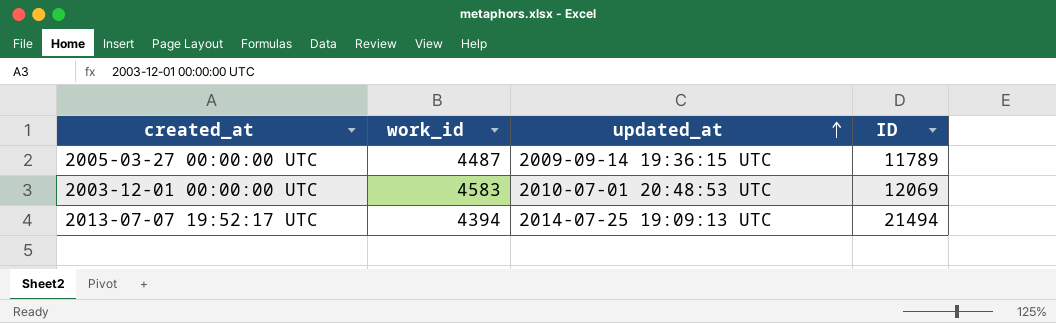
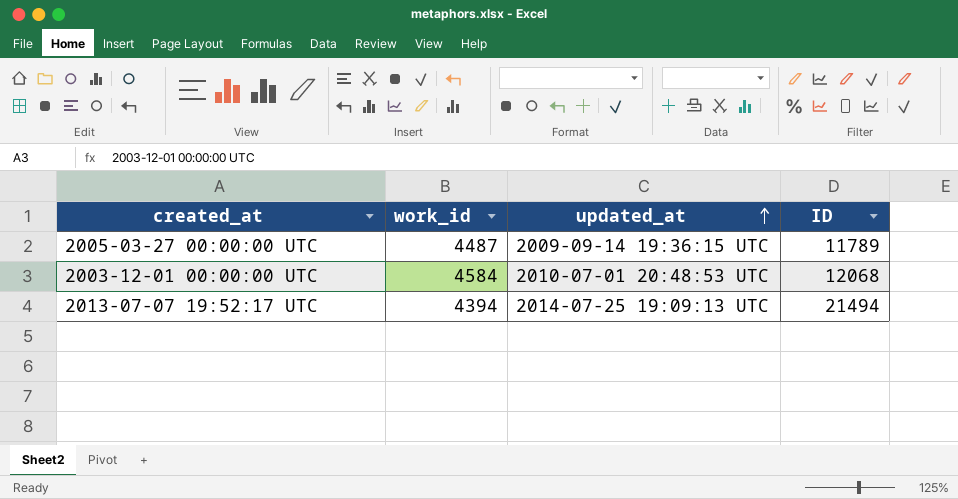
2003-12-01 00:00:00 UTC | work_id: 4583 -> 4584
2003-12-01 00:00:00 UTC | ID: 12069 -> 12068

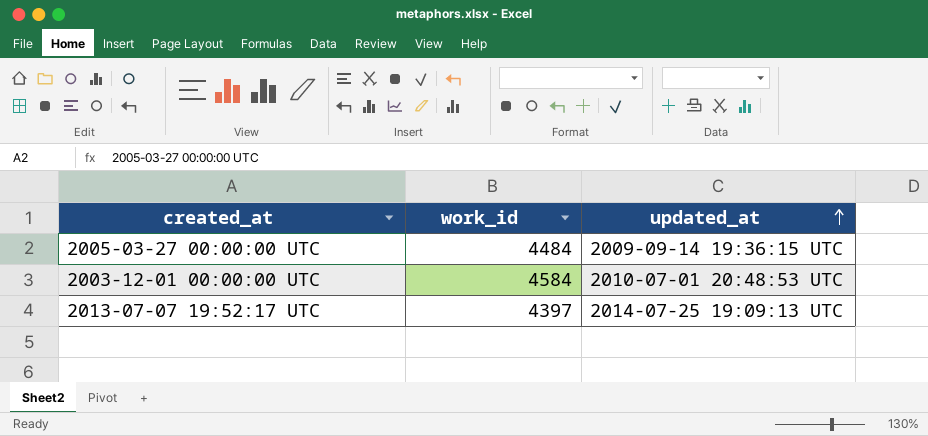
column ID | position: 4 -> none
2005-03-27 00:00:00 UTC | work_id: 4487 -> 4484
2013-07-07 19:52:17 UTC | work_id: 4394 -> 4397

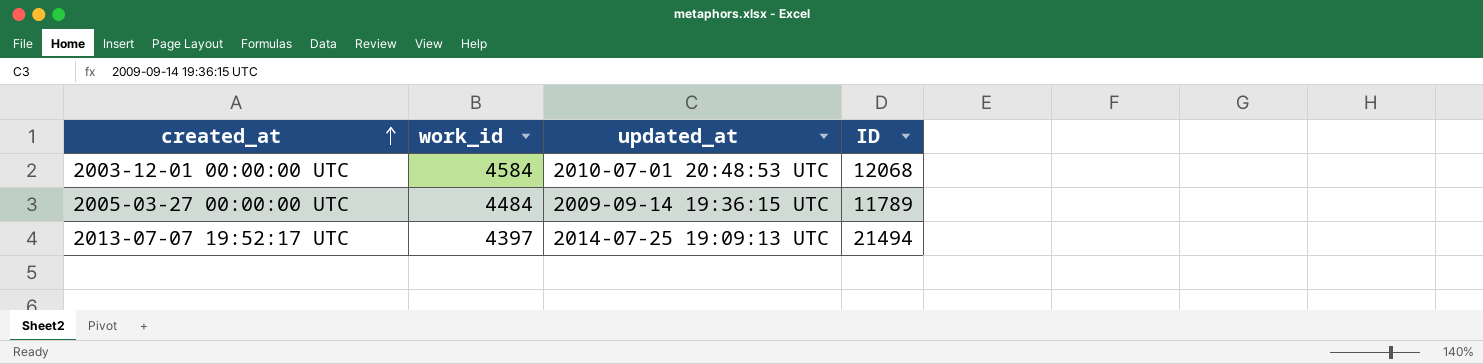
row order: updated_at ascending -> created_at ascending
column ID | position: none -> 4

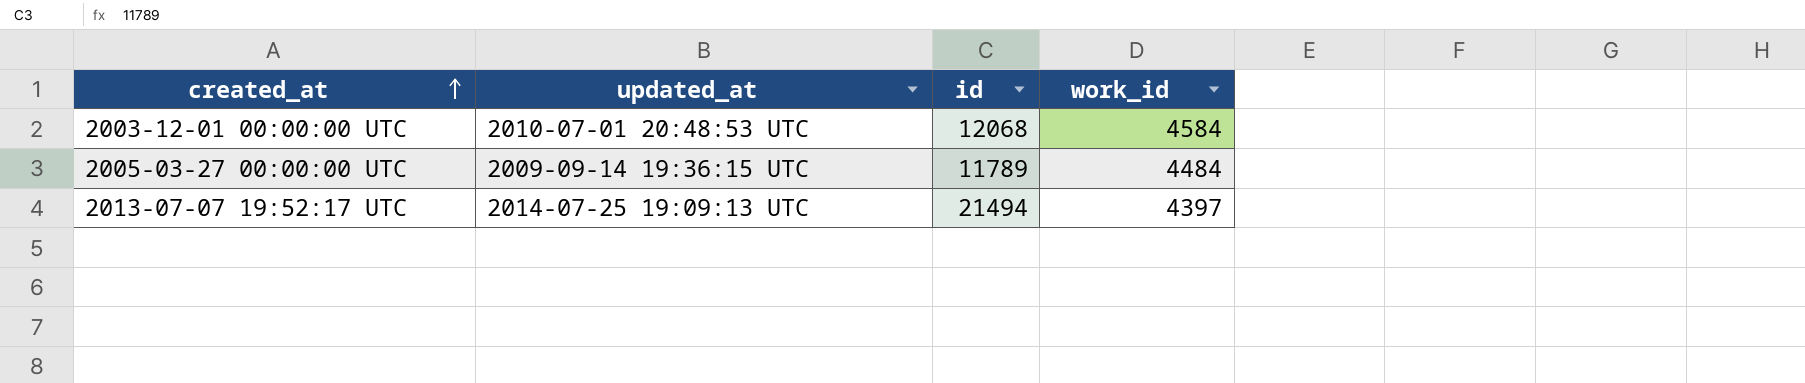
column name: ID -> id
column work_id | position: 2 -> 4

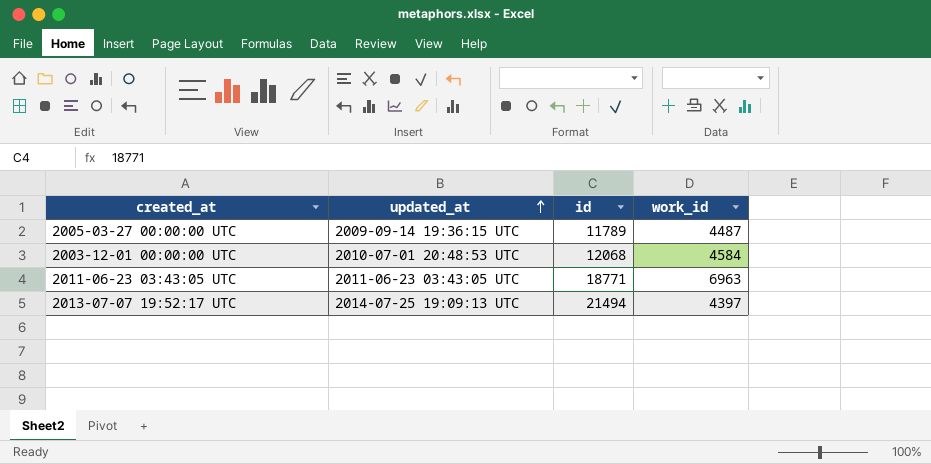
row order: created_at ascending -> updated_at ascending
2005-03-27 00:00:00 UTC | work_id: 4484 -> 4487
row 2011-06-23 03:43:05 UTC: none -> 2011-06-23 03:43:05 UTC | 18771 | 6963

